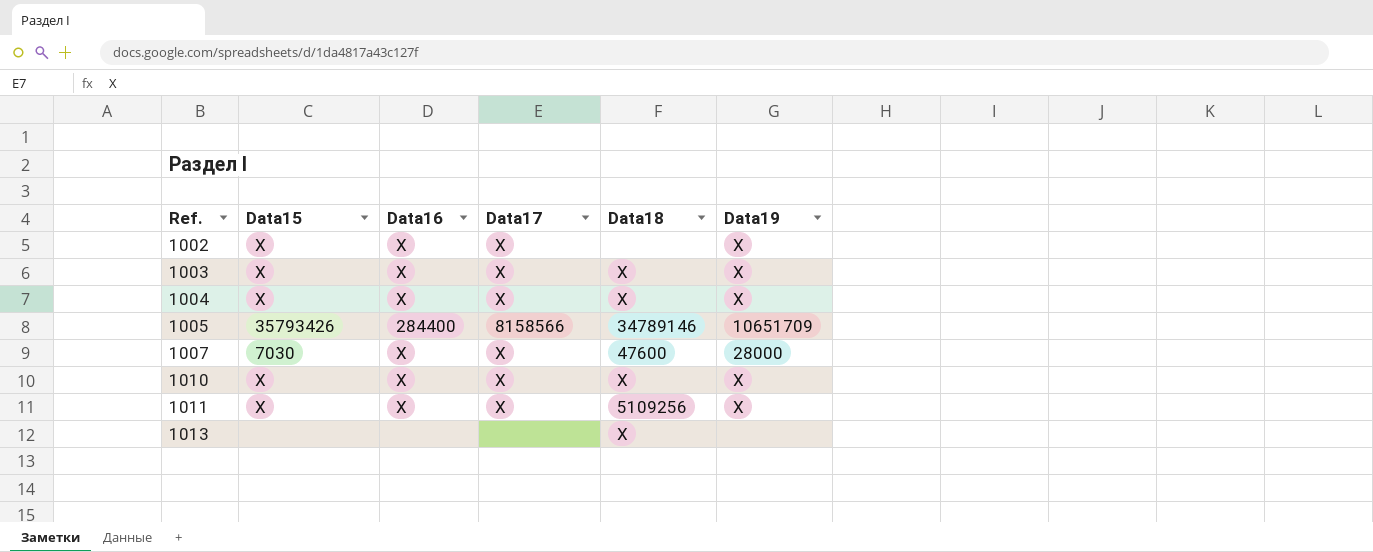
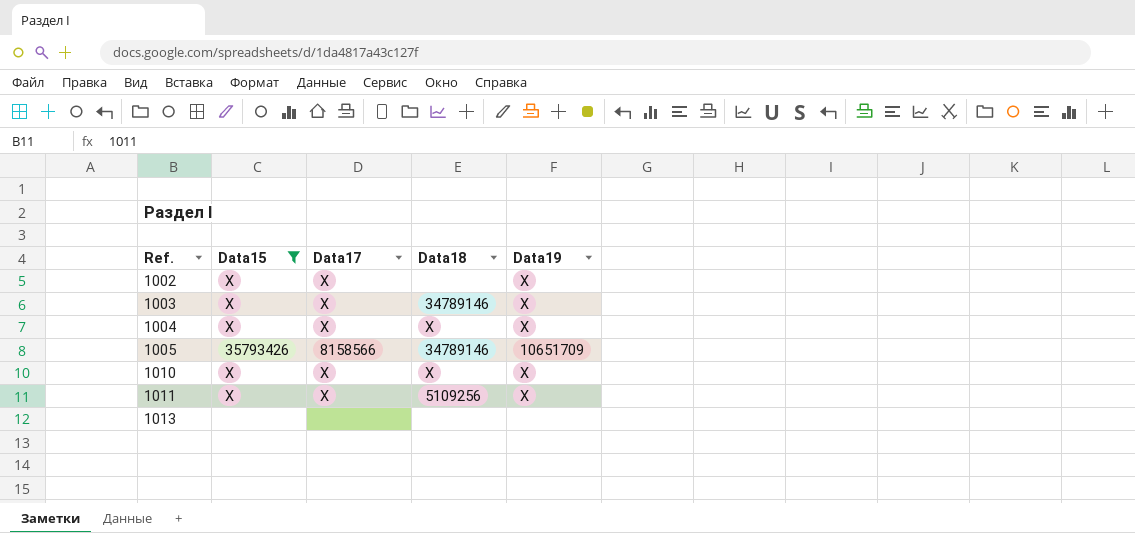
filter: none -> Data15 != 7030
column Data16 | position: 3 -> none
1003 | Data18: Х -> 34789146
1013 | Data18: Х -> none

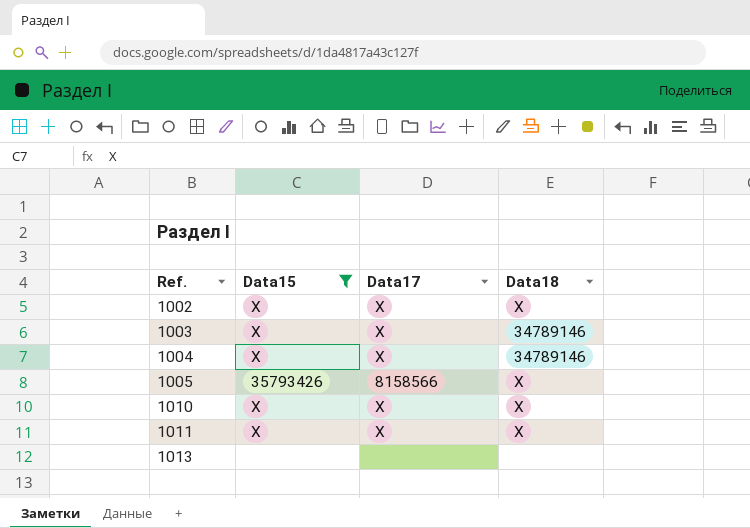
column Data19 | position: 5 -> none
1002 | Data18: none -> Х
1004 | Data18: Х -> 34789146
1005 | Data18: 34789146 -> Х
1011 | Data18: 5109256 -> Х

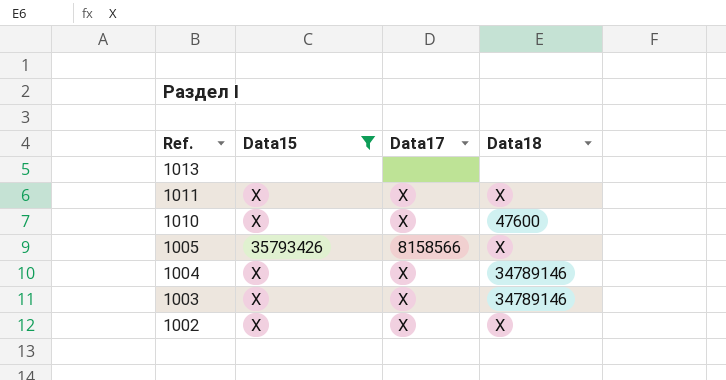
row order: Ref. ascending -> Ref. descending
1010 | Data18: Х -> 47600

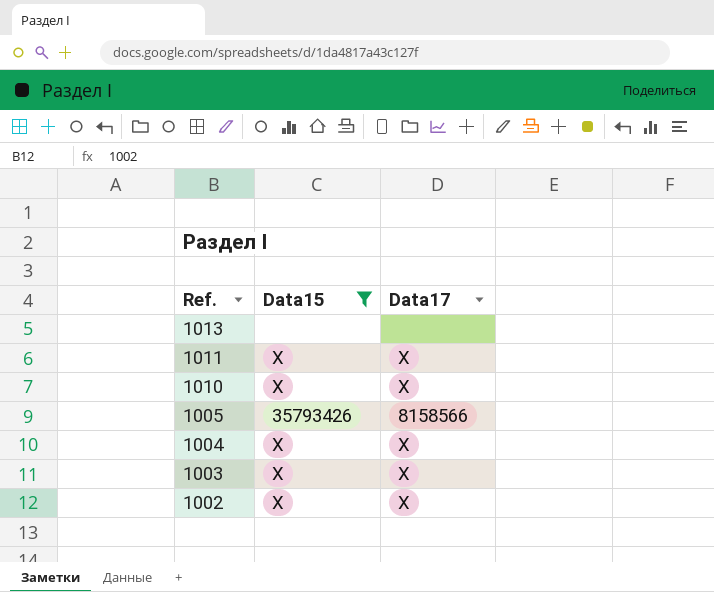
column Data18 | position: 4 -> none

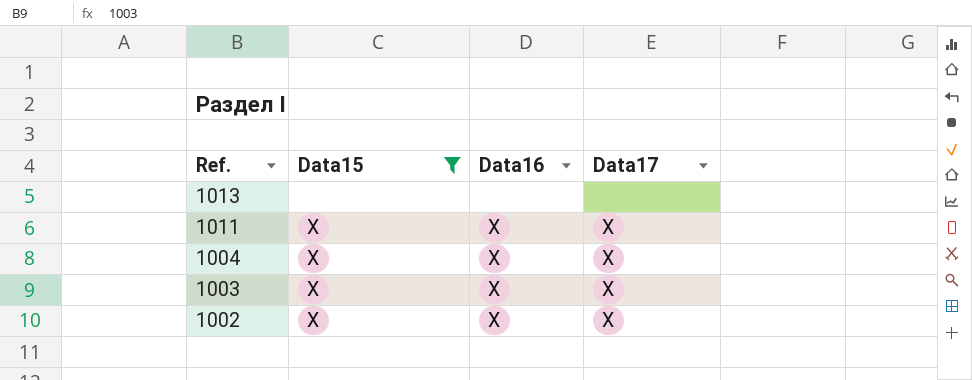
column Data16 | position: none -> 3
row 1010: Х | Х -> none
row 1005: 35793426 | 8158566 -> none

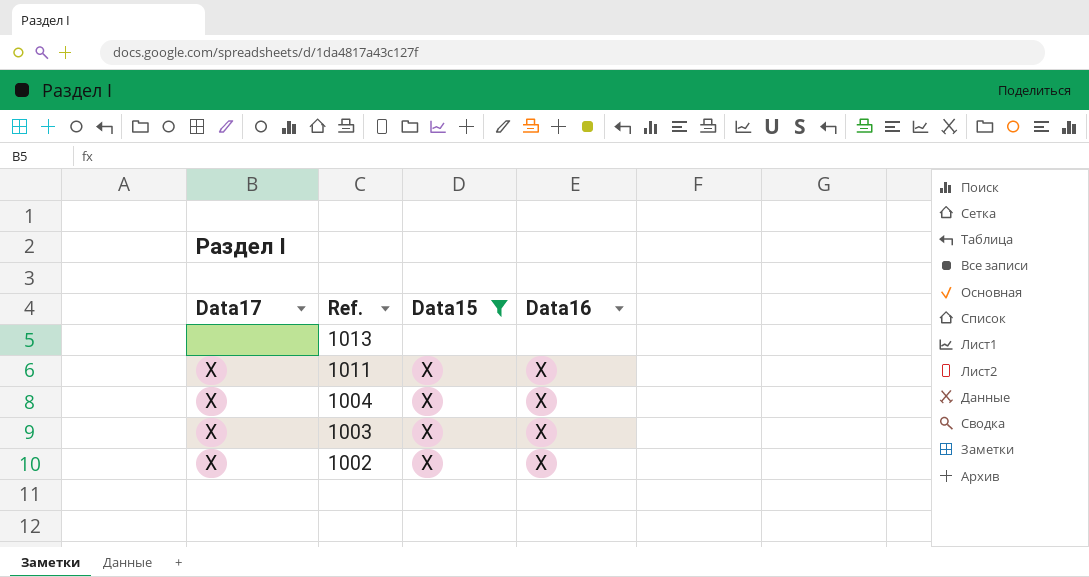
column Data17 | position: 4 -> 1

